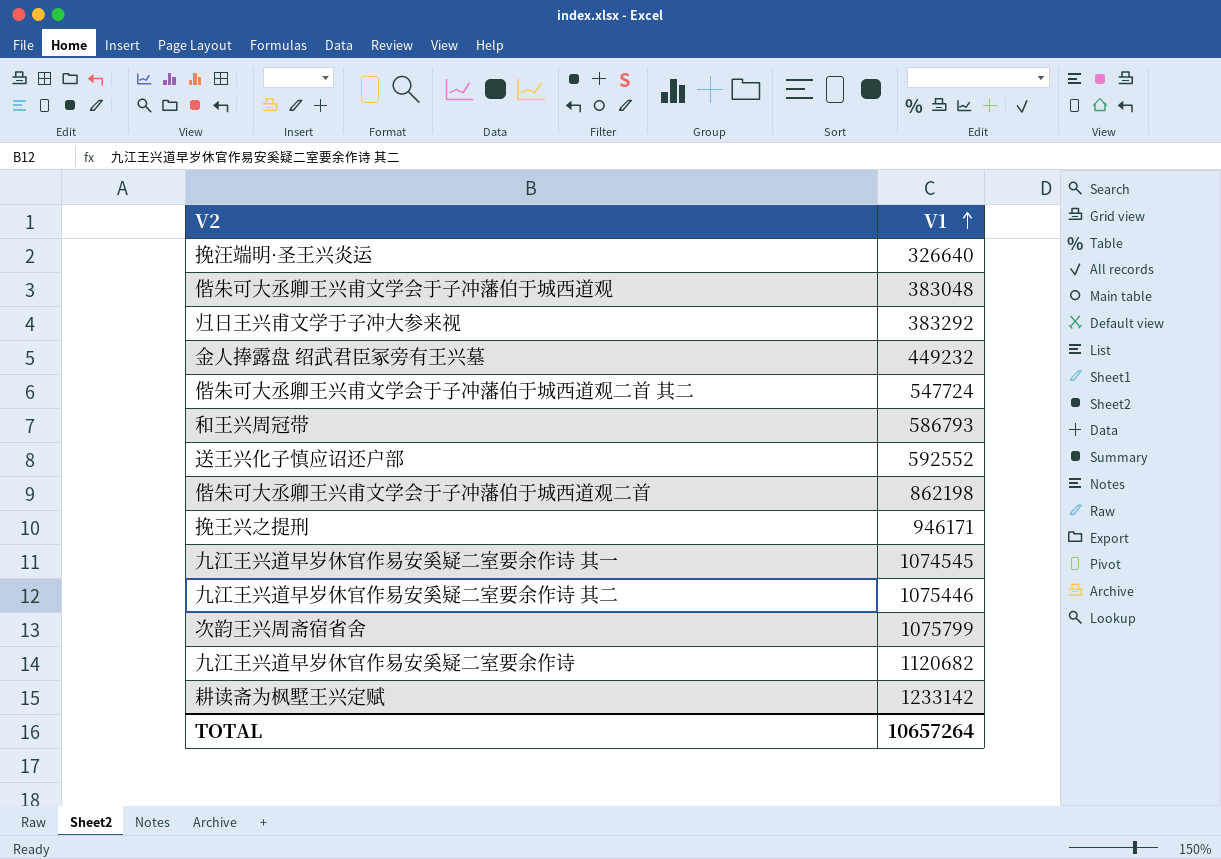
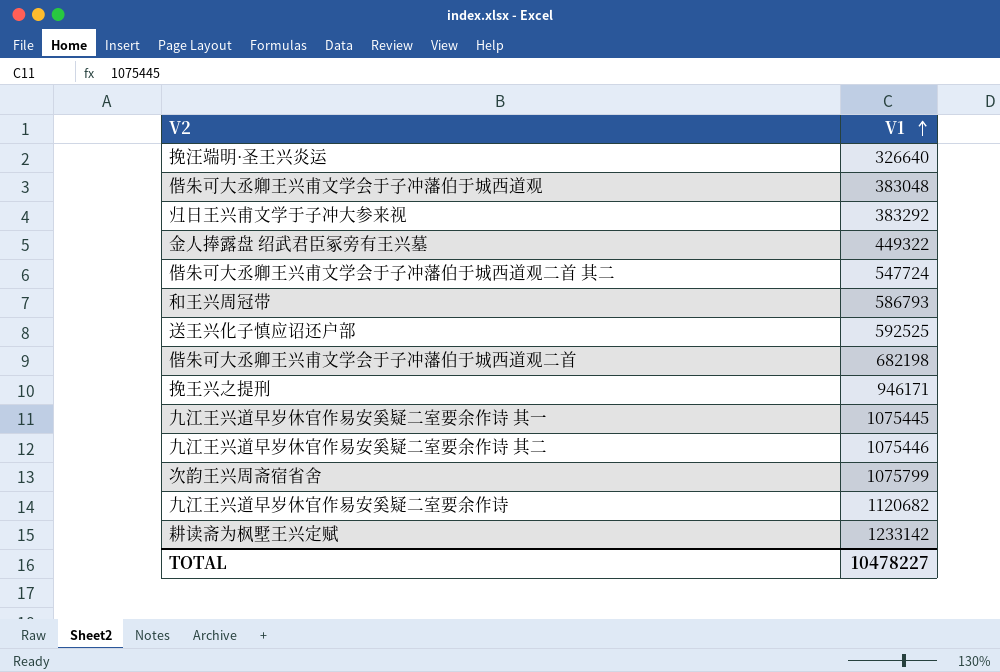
金人捧露盘 绍武君臣冢旁有王兴墓 | V1: 449232 -> 449322
送王兴化子慎应诏还户部 | V1: 592552 -> 592525
偕朱可大丞卿王兴甫文学会于子冲藩伯于城西道观二首 | V1: 862198 -> 682198
九江王兴道早岁休官作易安奚疑二室要余作诗 其一 | V1: 1074545 -> 1075445
TOTAL | V1: 10657264 -> 10478227

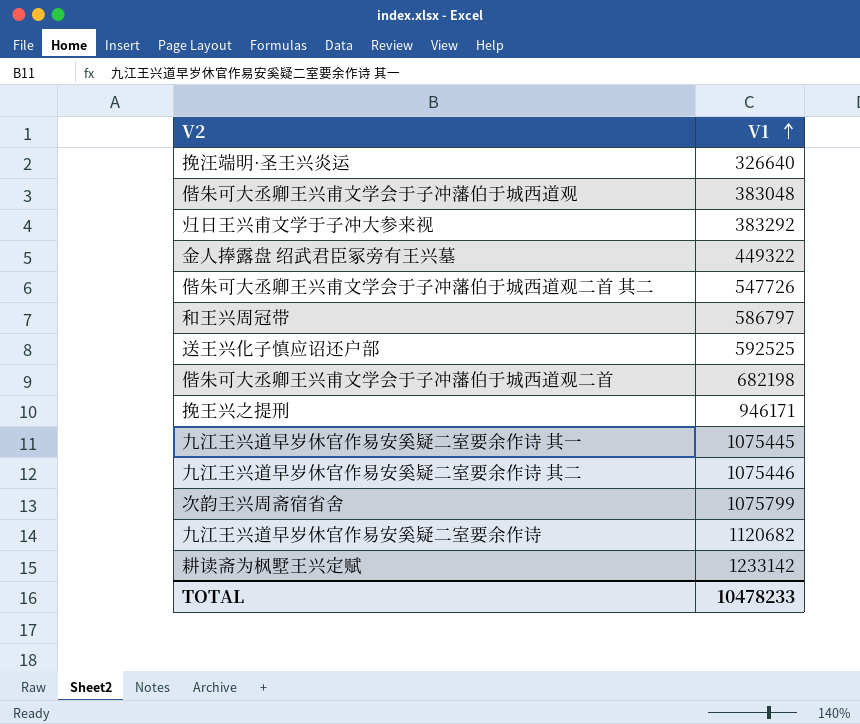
偕朱可大丞卿王兴甫文学会于子冲藩伯于城西道观二首 其二 | V1: 547724 -> 547726
和王兴周冠带 | V1: 586793 -> 586797
TOTAL | V1: 10478227 -> 10478233

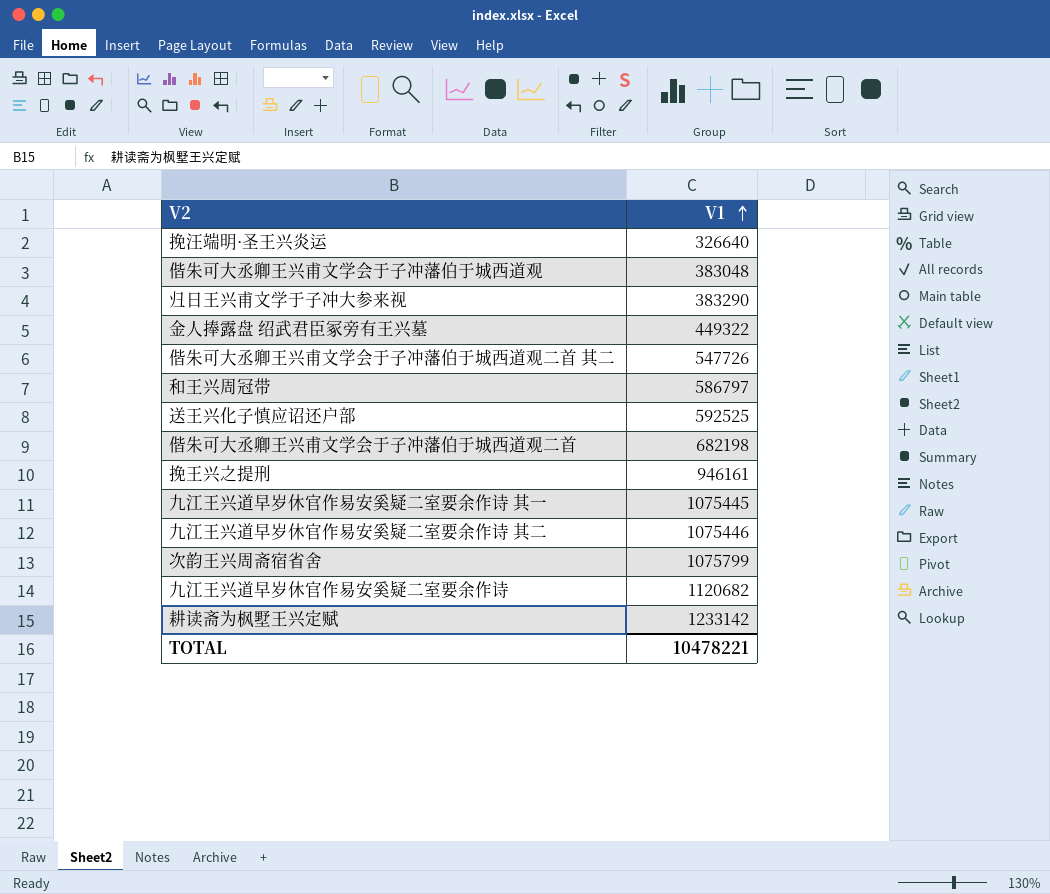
归日王兴甫文学于子冲大参来视 | V1: 383292 -> 383290
挽王兴之提刑 | V1: 946171 -> 946161
TOTAL | V1: 10478233 -> 10478221

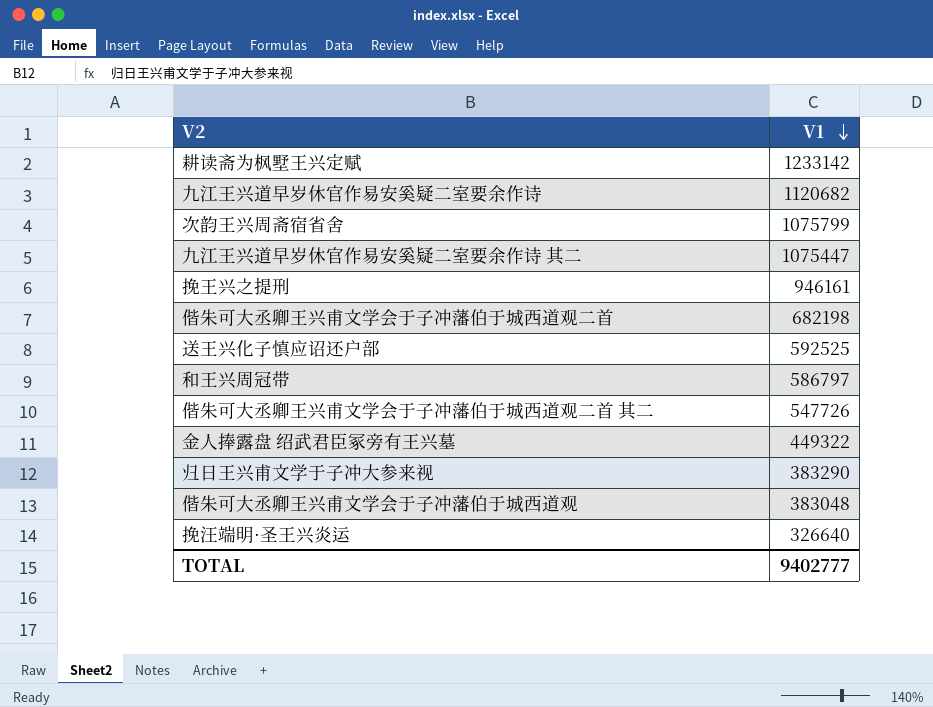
row order: V1 ascending -> V1 descending
row 九江王兴道早岁休官作易安奚疑二室要余作诗 其一: 1075445 -> none
九江王兴道早岁休官作易安奚疑二室要余作诗 其二 | V1: 1075446 -> 1075447
TOTAL | V1: 10478221 -> 9402777

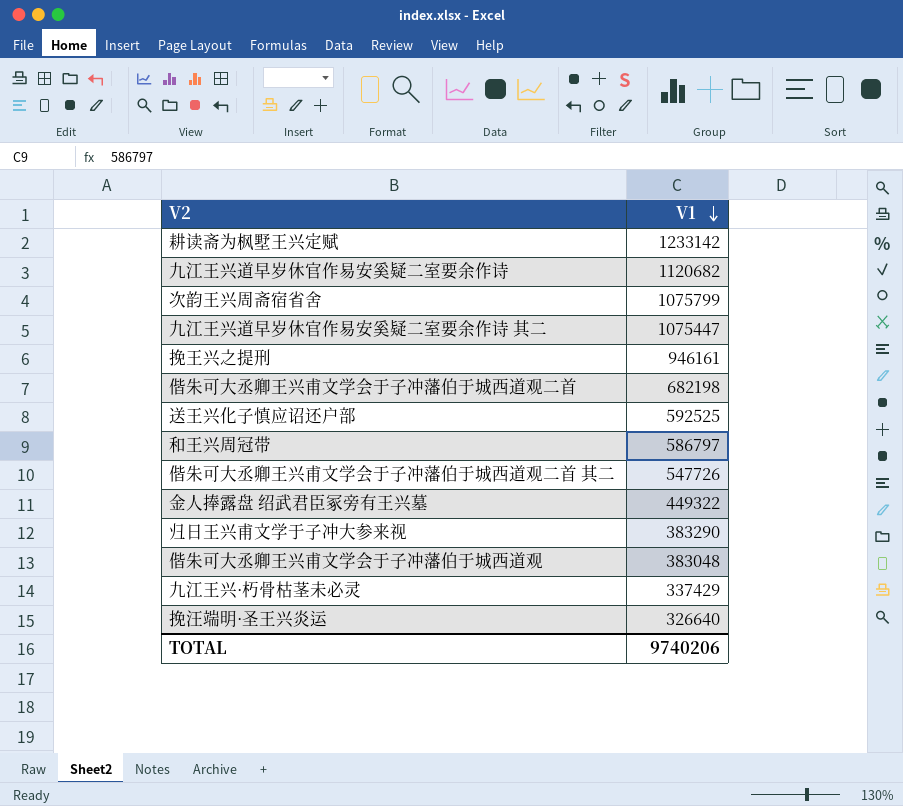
row 九江王兴·朽骨枯茎未必灵: none -> 337429
TOTAL | V1: 9402777 -> 9740206

